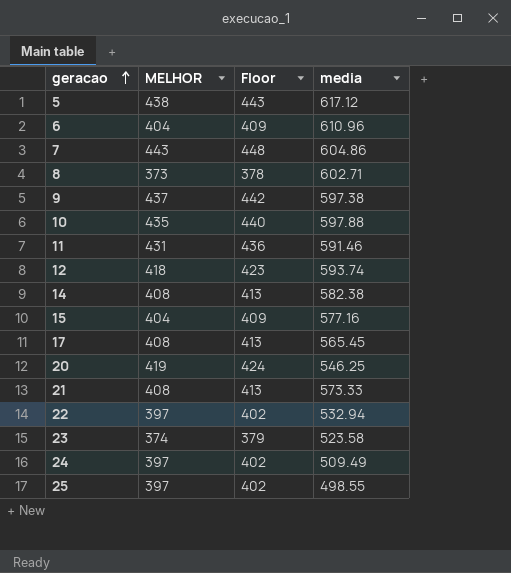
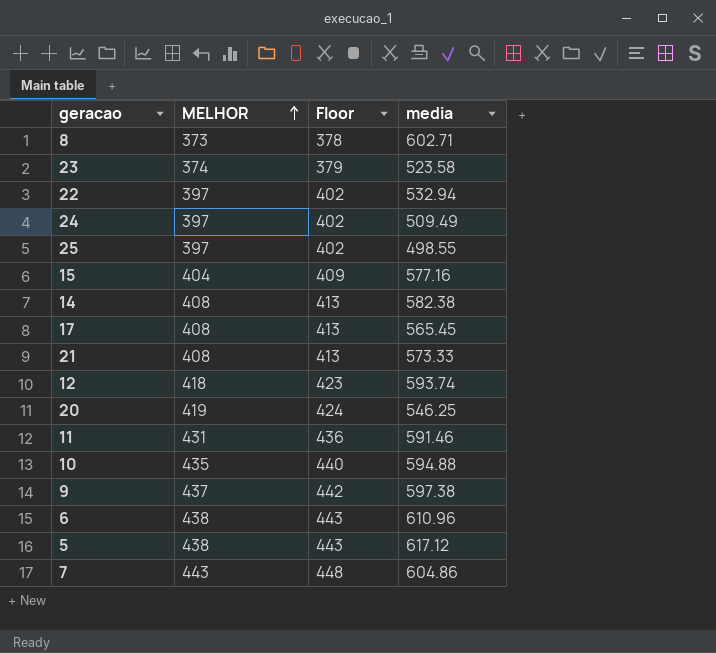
row order: geracao ascending -> MELHOR ascending
10 | media: 597.88 -> 594.88
6 | MELHOR: 404 -> 438
6 | Floor: 409 -> 443

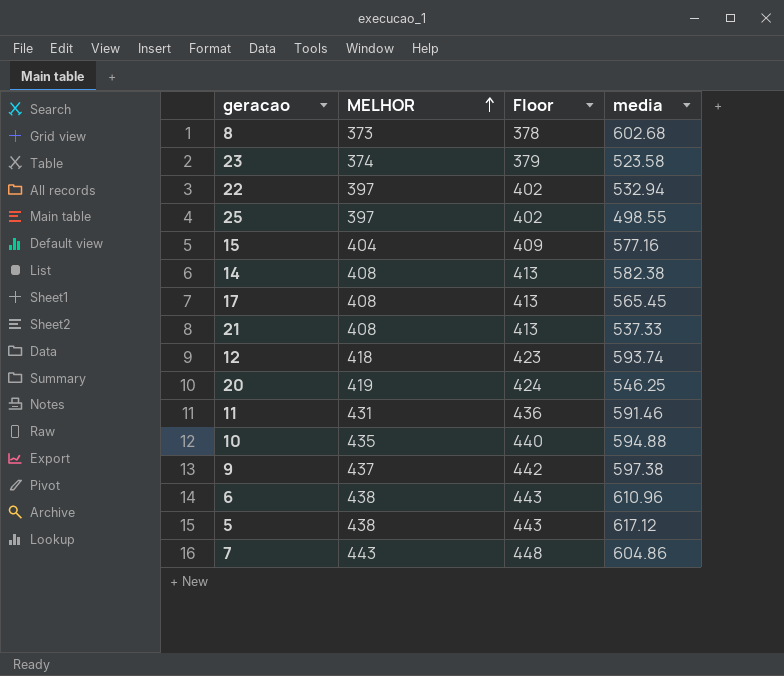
row 24: 397 | 402 | 509.49 -> none
8 | media: 602.71 -> 602.68
21 | media: 573.33 -> 537.33

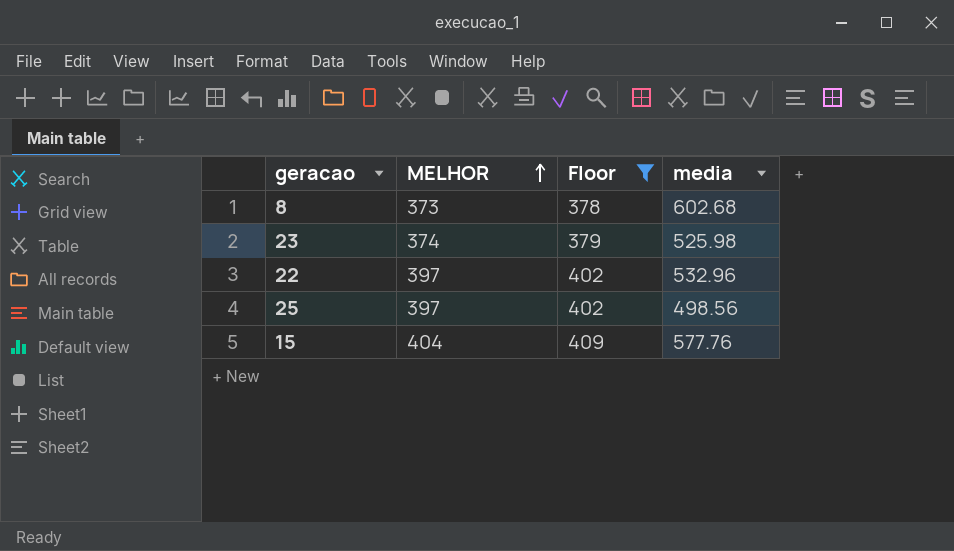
filter: none -> Floor <= 409
23 | media: 523.58 -> 525.98
22 | media: 532.94 -> 532.96
25 | media: 498.55 -> 498.56
15 | media: 577.16 -> 577.76

